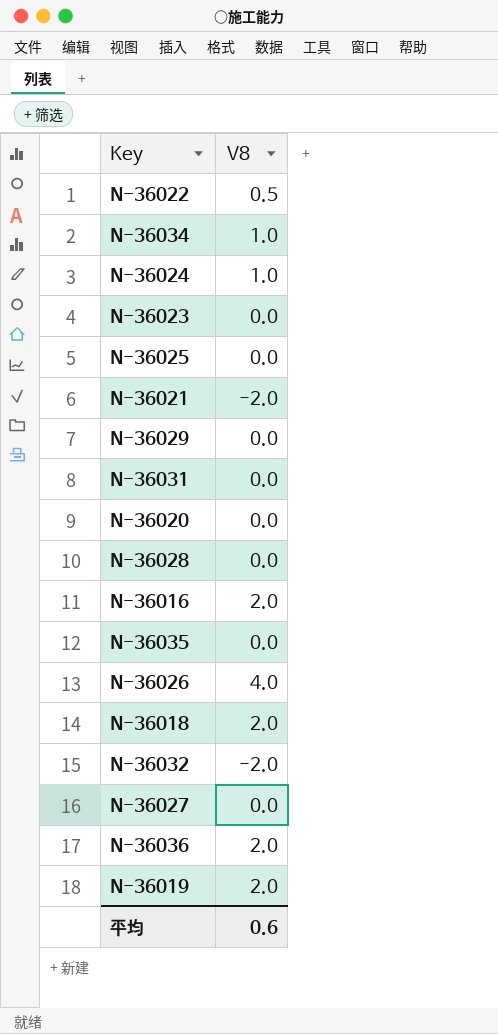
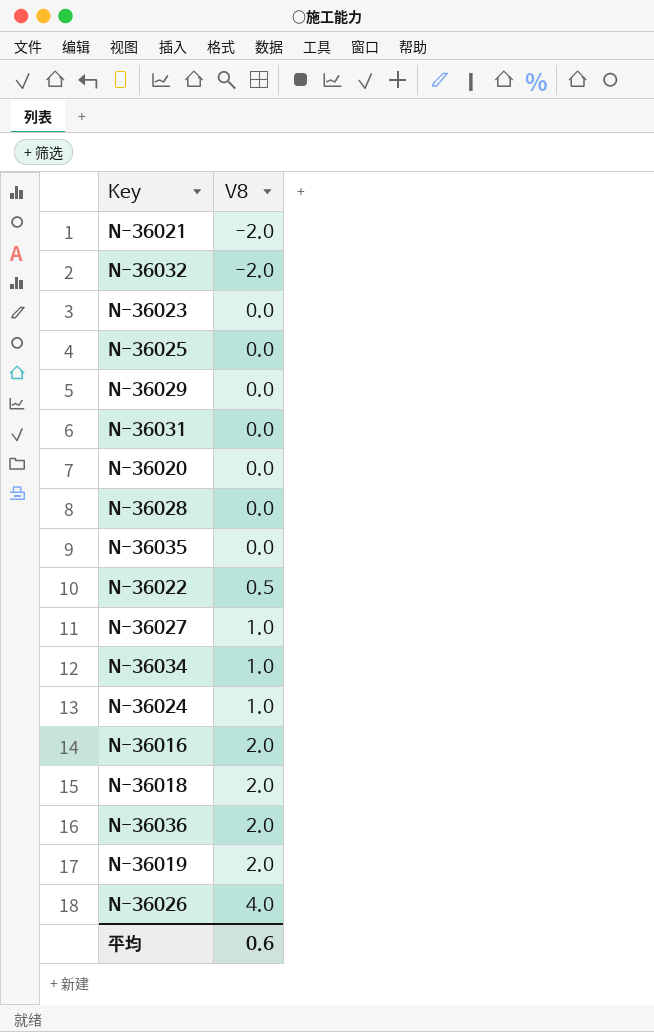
row order: none -> V8 ascending
N-36027 | V8: 0.0 -> 1.0

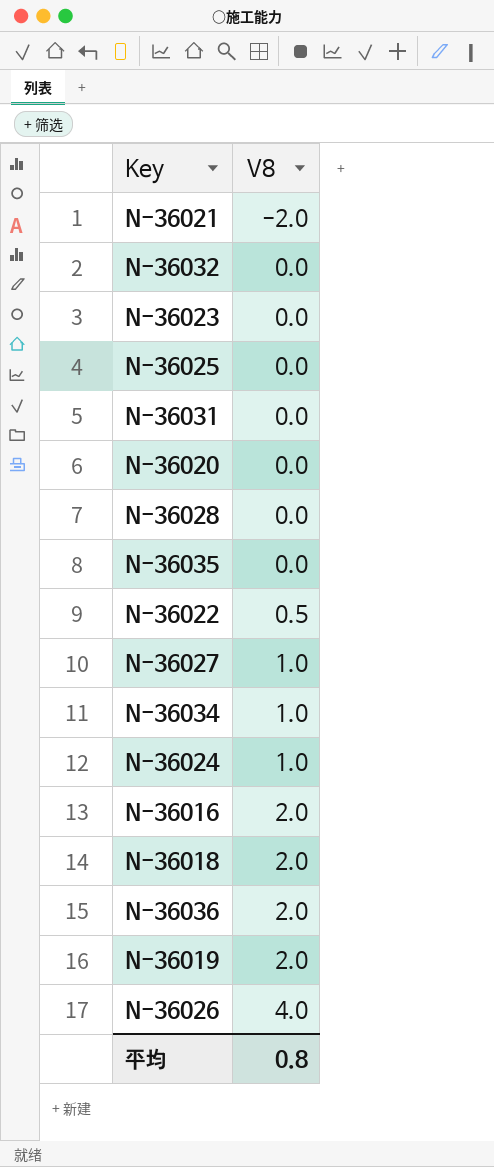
row N-36029: 0.0 -> none
N-36032 | V8: -2.0 -> 0.0
平均 | V8: 0.6 -> 0.8

